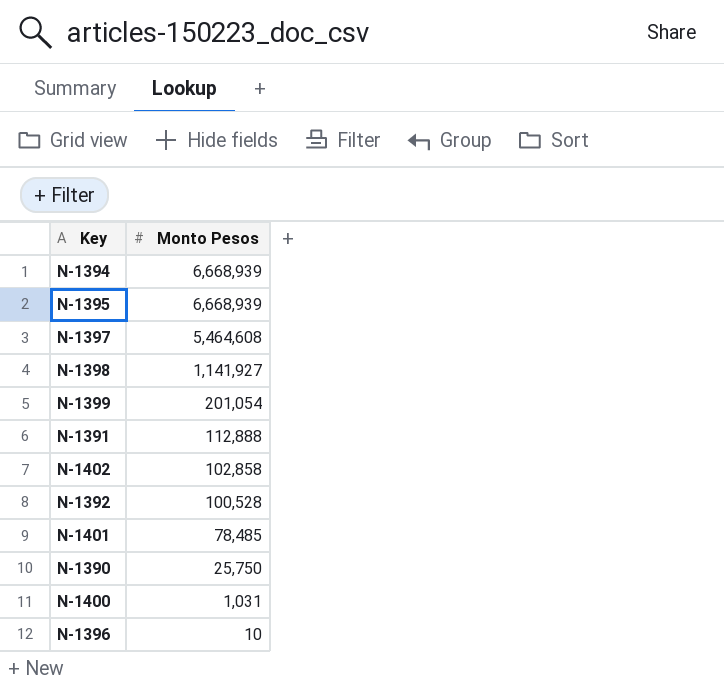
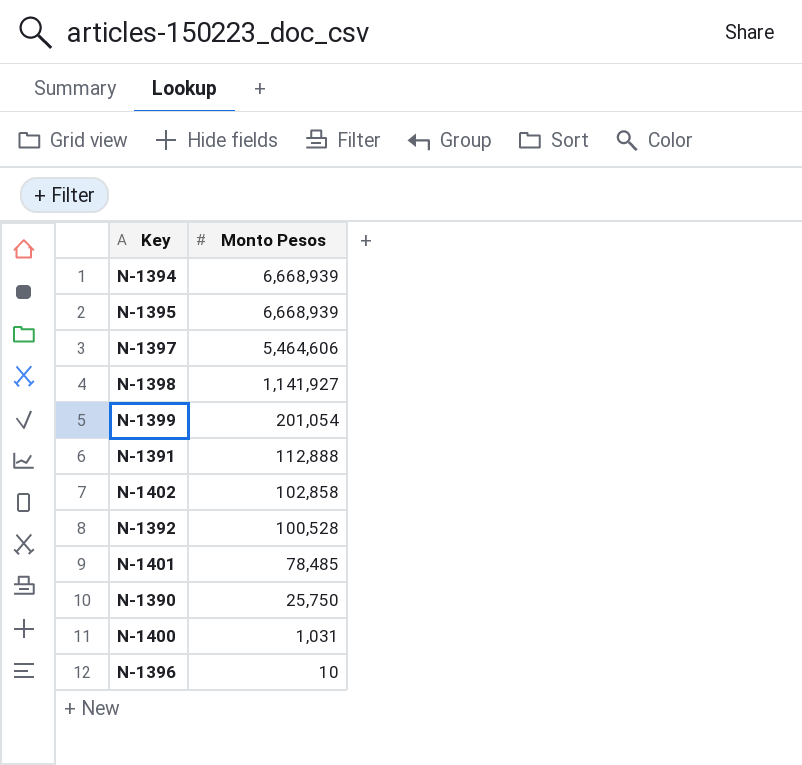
N-1397 | Monto Pesos: 5,464,608 -> 5,464,606

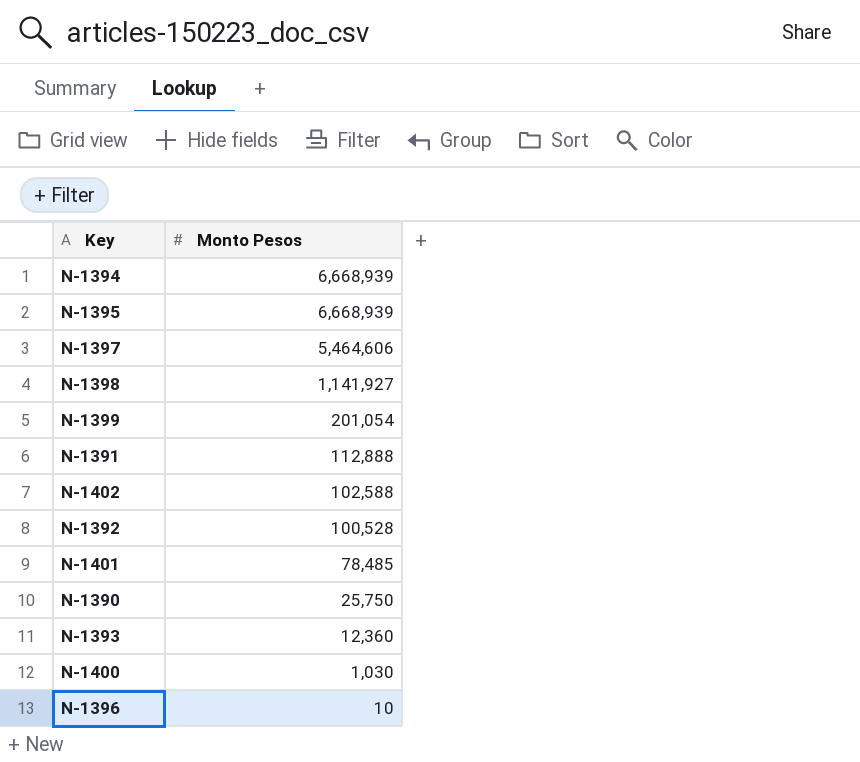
N-1402 | Monto Pesos: 102,858 -> 102,588
row N-1393: none -> 12,360
N-1400 | Monto Pesos: 1,031 -> 1,030

